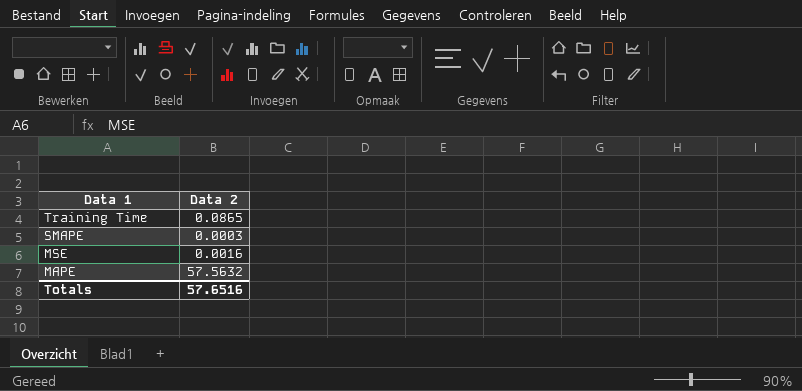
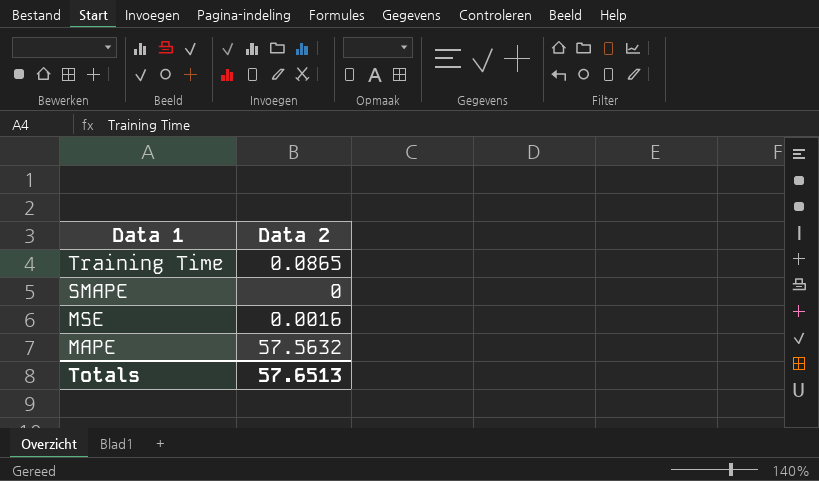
SMAPE | Data 2: 0.0003 -> 0
Totals | Data 2: 57.6516 -> 57.6513

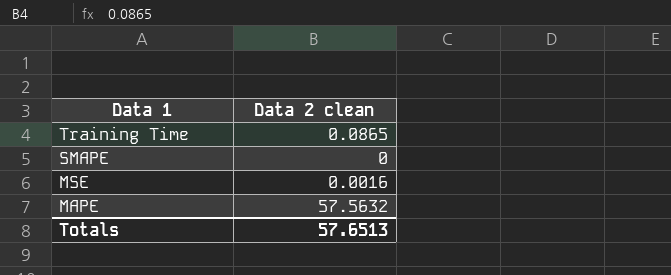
column name: Data 2 -> Data 2 clean

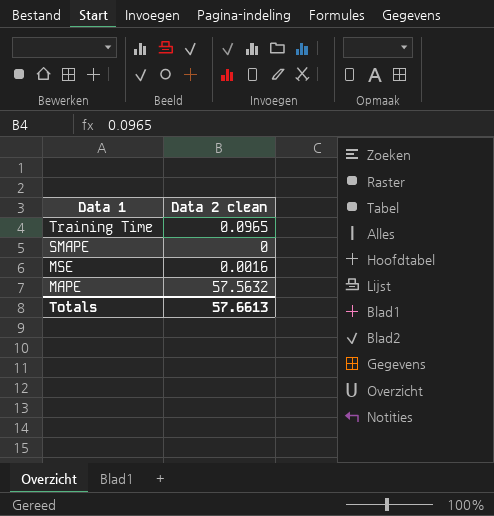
Training Time | Data 2 clean: 0.0865 -> 0.0965
Totals | Data 2 clean: 57.6513 -> 57.6613

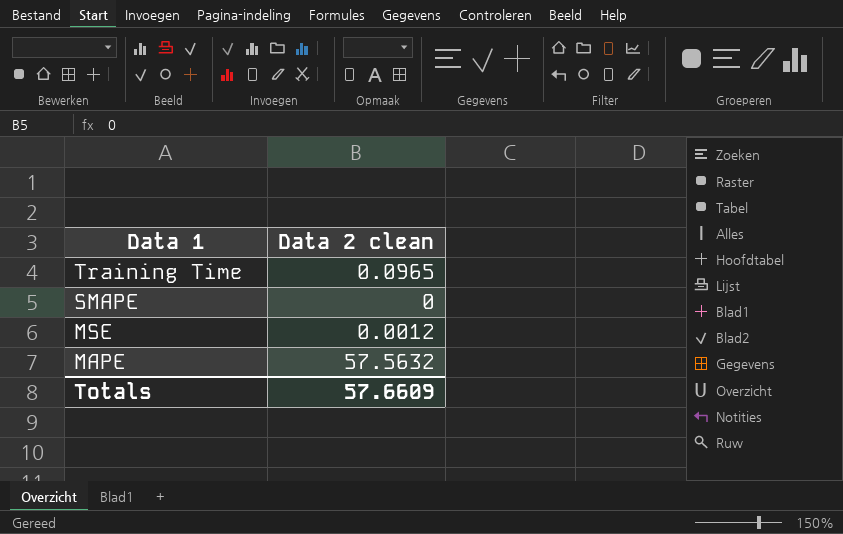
MSE | Data 2 clean: 0.0016 -> 0.0012
Totals | Data 2 clean: 57.6613 -> 57.6609

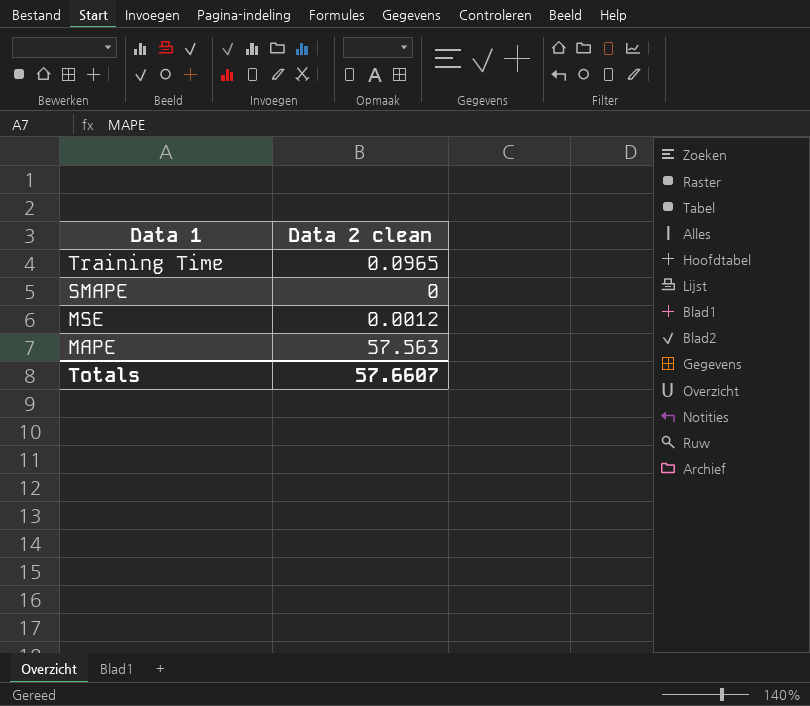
MAPE | Data 2 clean: 57.5632 -> 57.563
Totals | Data 2 clean: 57.6609 -> 57.6607

